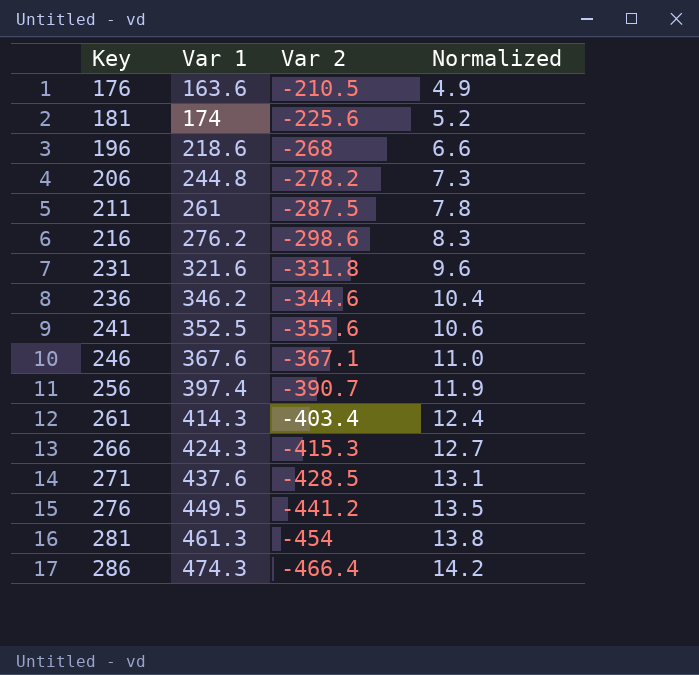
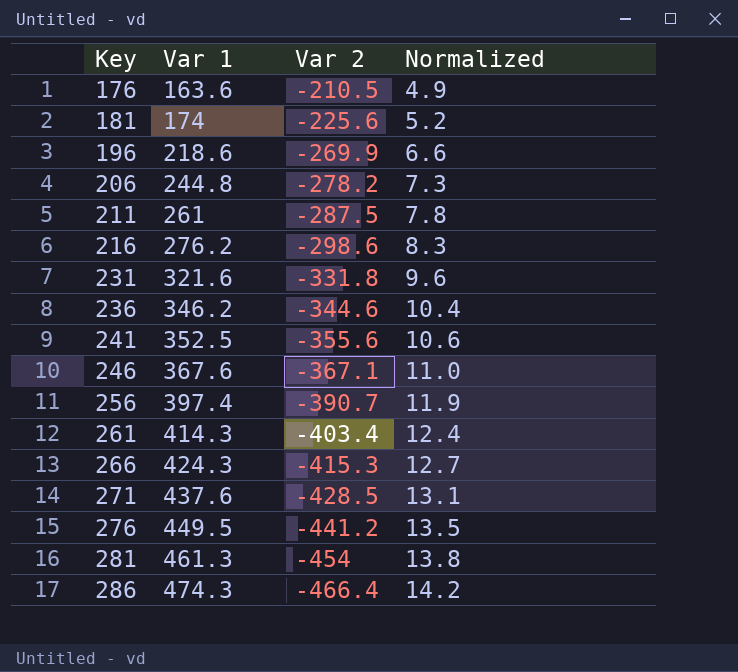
196 | Var 2: -268 -> -269.9

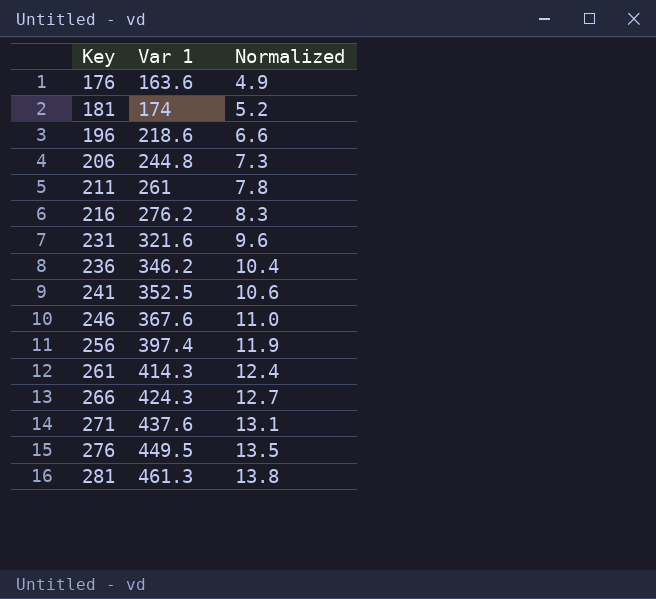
column Var 2 | position: 3 -> none
row 286: 474.3 | -466.4 | 14.2 -> none

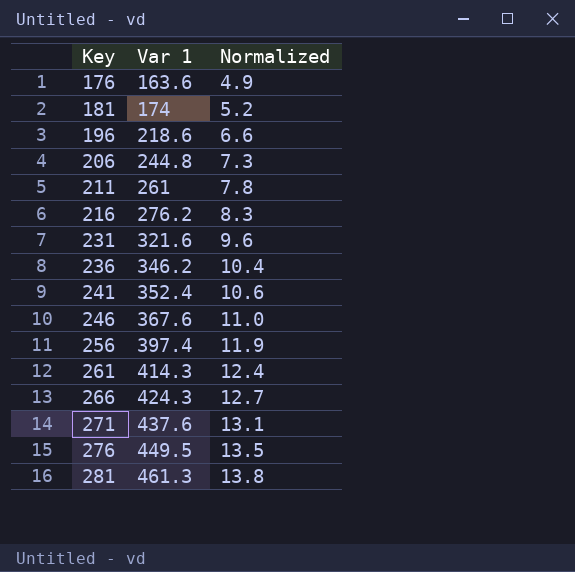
241 | Var 1: 352.5 -> 352.4

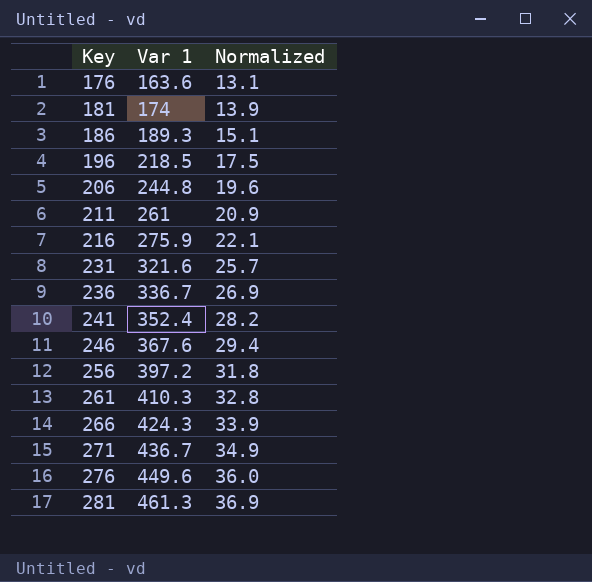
column Normalized | formula: [Var 1] * 0.03 -> [Var 1] * 0.08
row 186: none -> 189.3 | 15.1
196 | Var 1: 218.6 -> 218.5
216 | Var 1: 276.2 -> 275.9
236 | Var 1: 346.2 -> 336.7
256 | Var 1: 397.4 -> 397.2
261 | Var 1: 414.3 -> 410.3
271 | Var 1: 437.6 -> 436.7
276 | Var 1: 449.5 -> 449.6

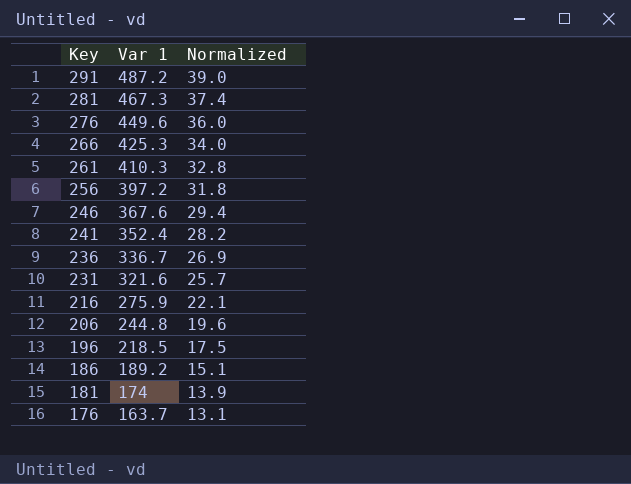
row order: Key ascending -> Key descending
row 211: 261 | 20.9 -> none
row 271: 436.7 | 34.9 -> none
row 291: none -> 487.2 | 39.0
281 | Var 1: 461.3 -> 467.3
281 | Normalized: 36.9 -> 37.4
266 | Var 1: 424.3 -> 425.3
266 | Normalized: 33.9 -> 34.0
186 | Var 1: 189.3 -> 189.2
176 | Var 1: 163.6 -> 163.7

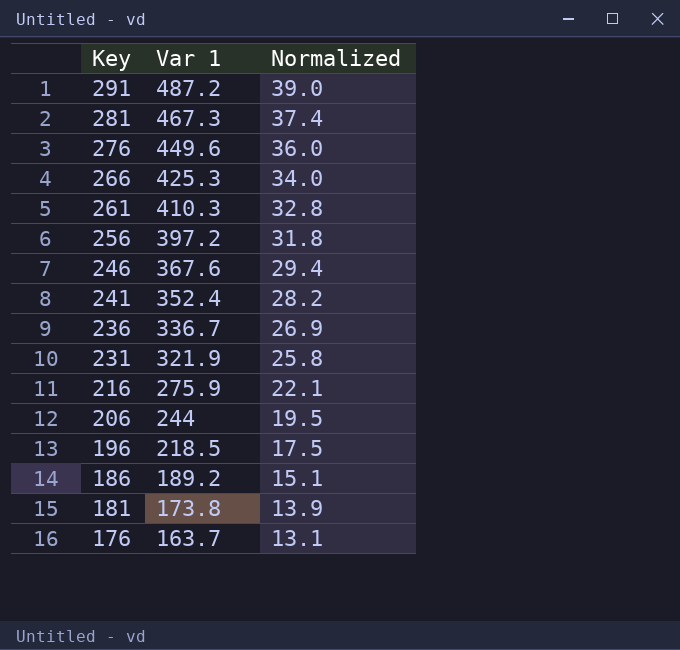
231 | Var 1: 321.6 -> 321.9
231 | Normalized: 25.7 -> 25.8
206 | Var 1: 244.8 -> 244
206 | Normalized: 19.6 -> 19.5
181 | Var 1: 174 -> 173.8

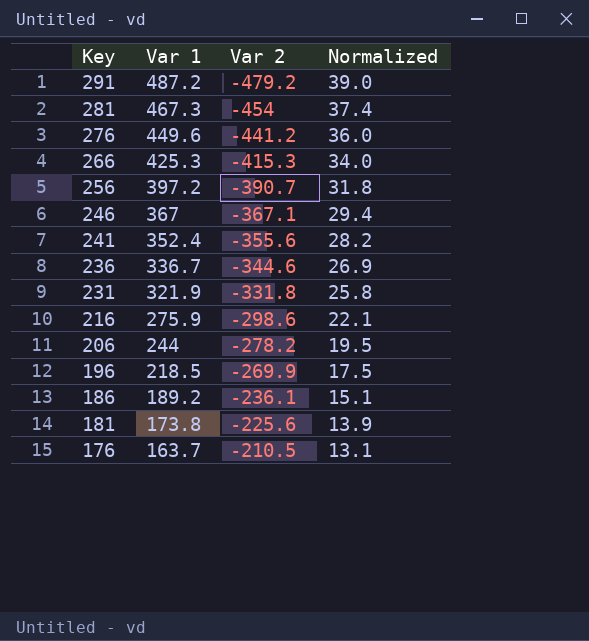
column Var 2 | position: none -> 3
row 261: 410.3 | 32.8 -> none
246 | Var 1: 367.6 -> 367

